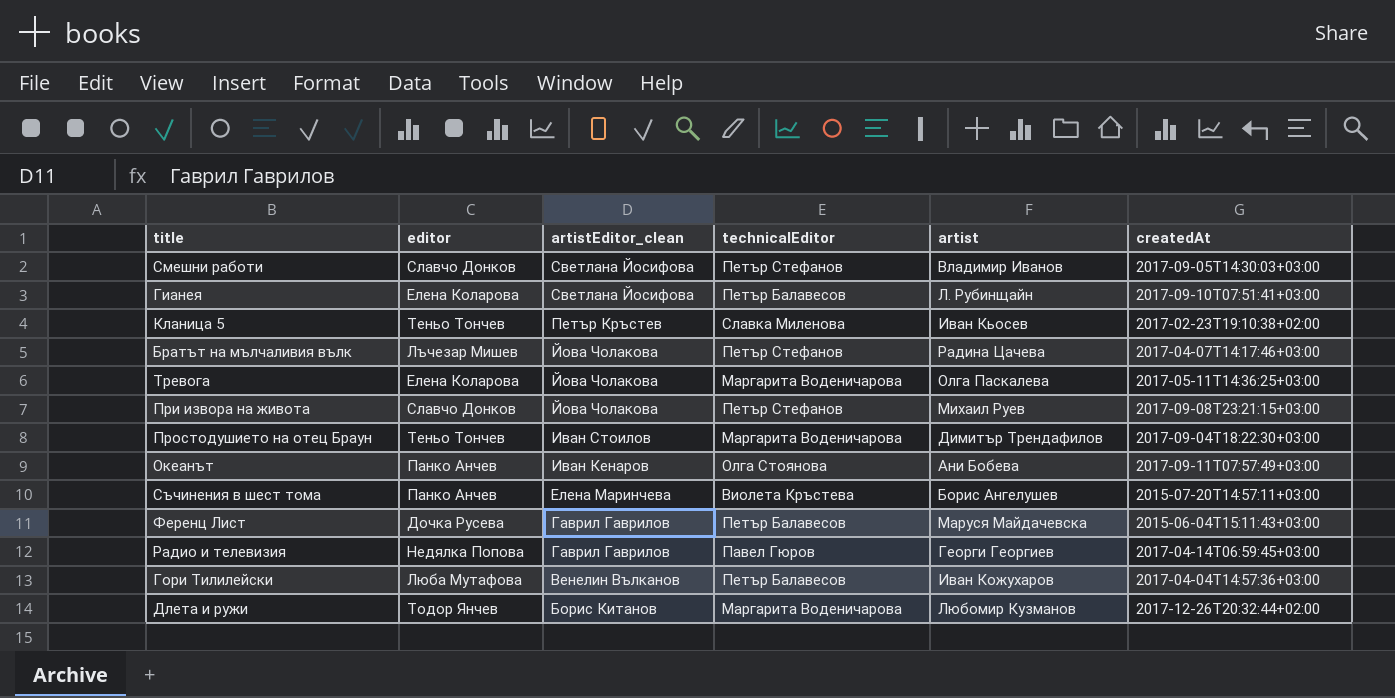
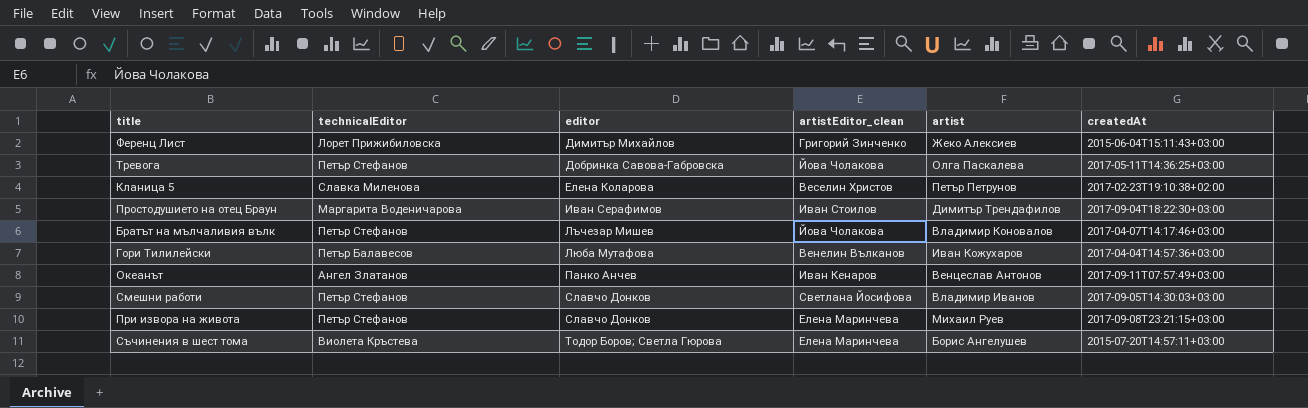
row order: artistEditor_clean descending -> editor ascending
column technicalEditor | position: 4 -> 2
row Гианея: Елена Коларова | Светлана Йосифова | Петър Балавесов | Л. Рубинщайн | 2017-09-10T07:51:41+03:00 -> none
row Радио и телевизия: Недялка Попова | Гаврил Гаврилов | Павел Гюров | Георги Георгиев | 2017-04-14T06:59:45+03:00 -> none
row Длета и ружи: Тодор Янчев | Борис Китанов | Маргарита Воденичарова | Любомир Кузманов | 2017-12-26T20:32:44+02:00 -> none
Ференц Лист | technicalEditor: Петър Балавесов -> Лорет Прижибиловска
Ференц Лист | editor: Дочка Русева -> Димитър Михайлов
Ференц Лист | artistEditor_clean: Гаврил Гаврилов -> Григорий Зинченко
Ференц Лист | artist: Маруся Майдачевска -> Жеко Алексиев
Тревога | technicalEditor: Маргарита Воденичарова -> Петър Стефанов
Тревога | editor: Елена Коларова -> Добринка Савова-Габровска
Кланица 5 | editor: Теньо Тончев -> Елена Коларова
Кланица 5 | artistEditor_clean: Петър Кръстев -> Веселин Христов
Кланица 5 | artist: Иван Кьосев -> Петър Петрунов
Простодушието на отец Браун | editor: Теньо Тончев -> Иван Серафимов
Братът на мълчаливия вълк | artist: Радина Цачева -> Владимир Коновалов
Океанът | technicalEditor: Олга Стоянова -> Ангел Златанов
Океанът | artist: Ани Бобева -> Венцеслав Антонов
При извора на живота | artistEditor_clean: Йова Чолакова -> Елена Маринчева
Съчинения в шест тома | editor: Панко Анчев -> Тодор Боров; Светла Гюрова

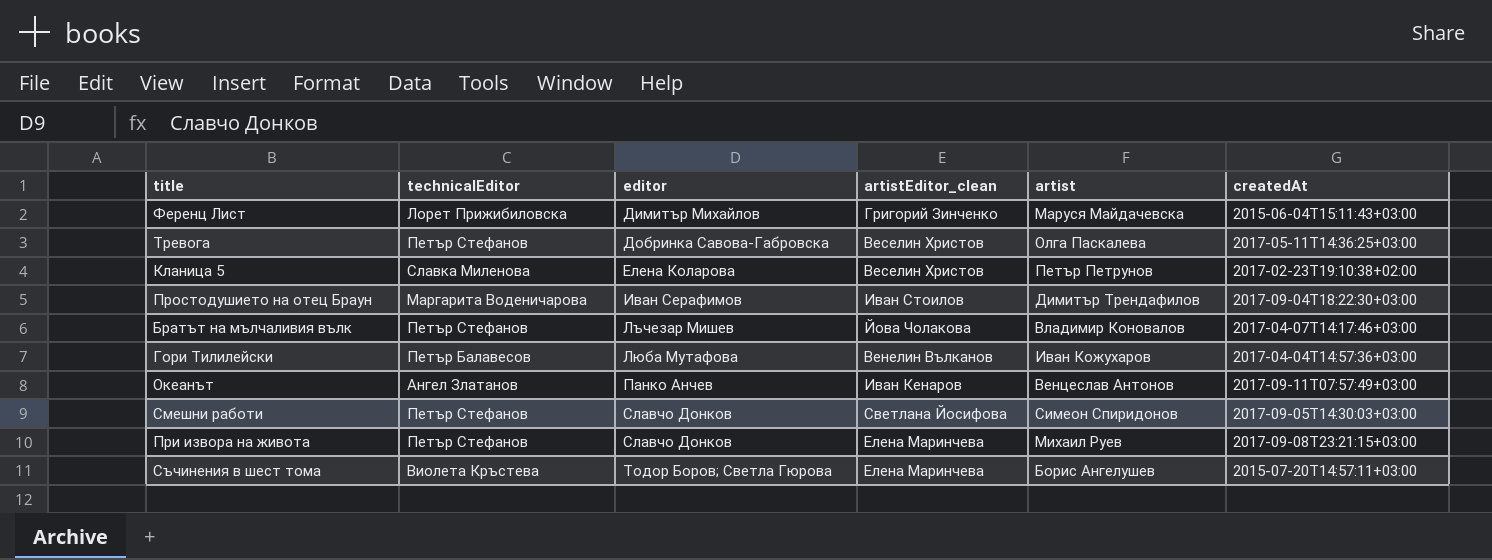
Ференц Лист | artist: Жеко Алексиев -> Маруся Майдачевска
Тревога | artistEditor_clean: Йова Чолакова -> Веселин Христов
Смешни работи | artist: Владимир Иванов -> Симеон Спиридонов

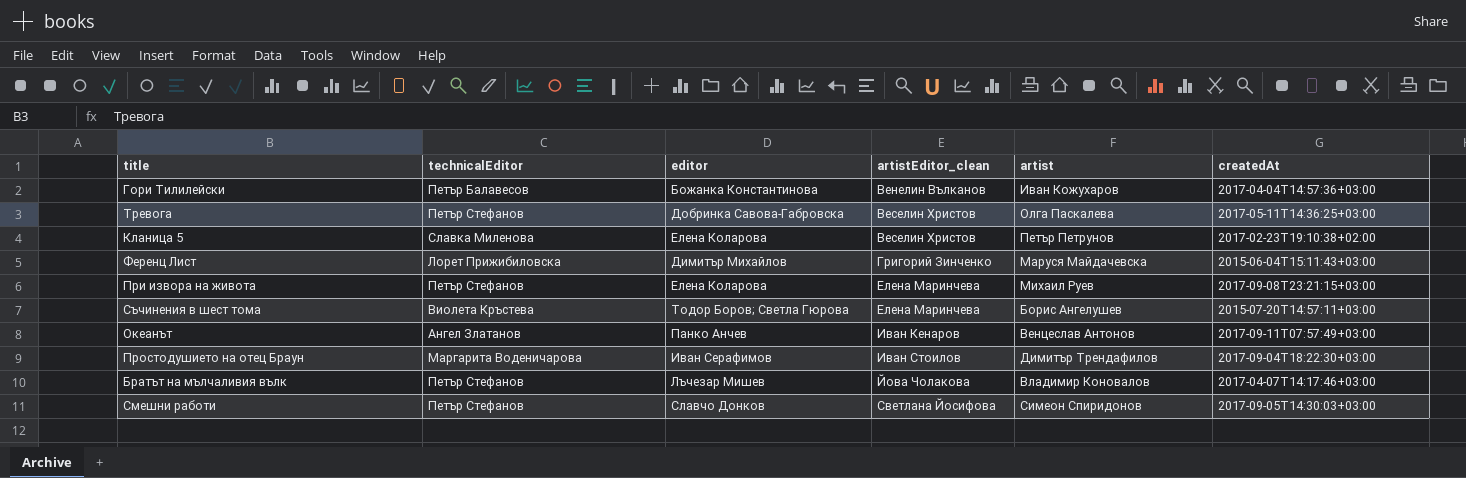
row order: editor ascending -> artistEditor_clean ascending
Гори Тилилейски | editor: Люба Мутафова -> Божанка Константинова
При извора на живота | editor: Славчо Донков -> Елена Коларова

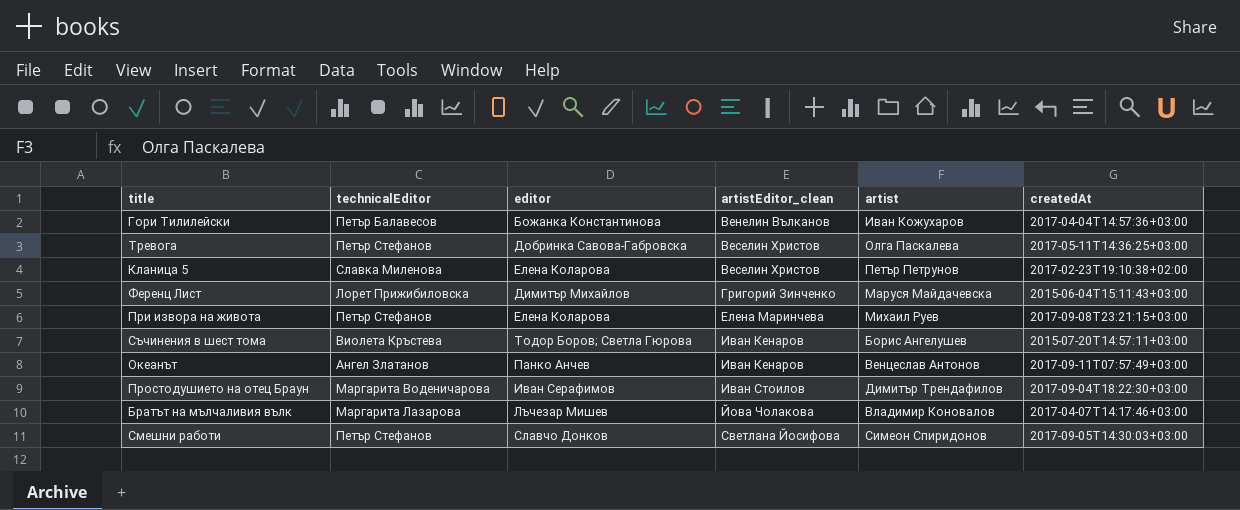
Съчинения в шест тома | artistEditor_clean: Елена Маринчева -> Иван Кенаров
Братът на мълчаливия вълк | technicalEditor: Петър Стефанов -> Маргарита Лазарова

